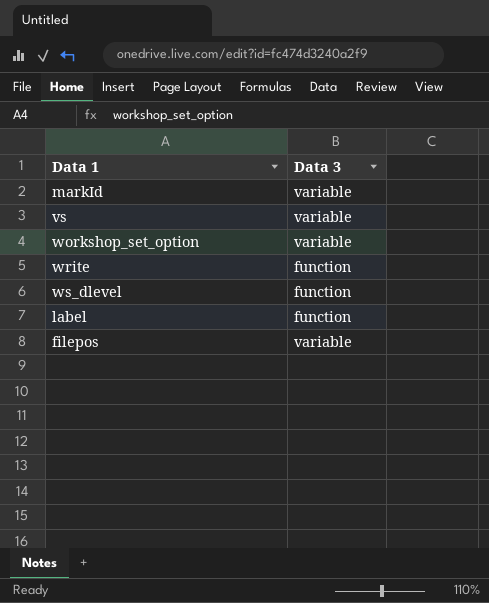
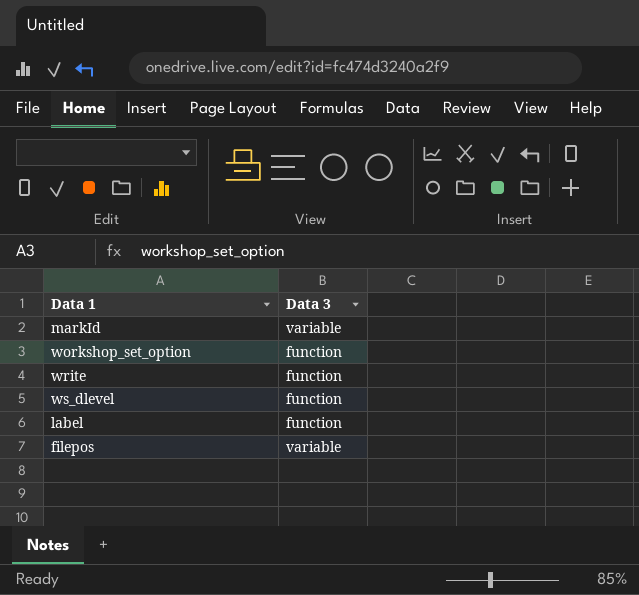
row vs: variable -> none
workshop_set_option | Data 3: variable -> function

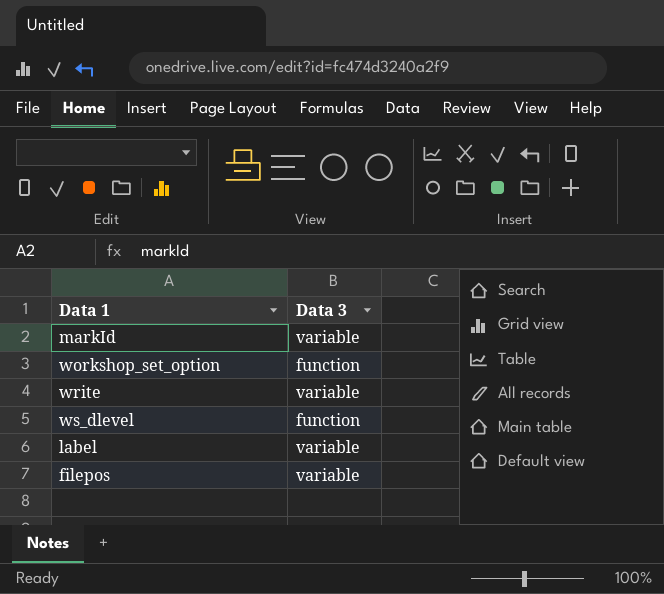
write | Data 3: function -> variable
label | Data 3: function -> variable

